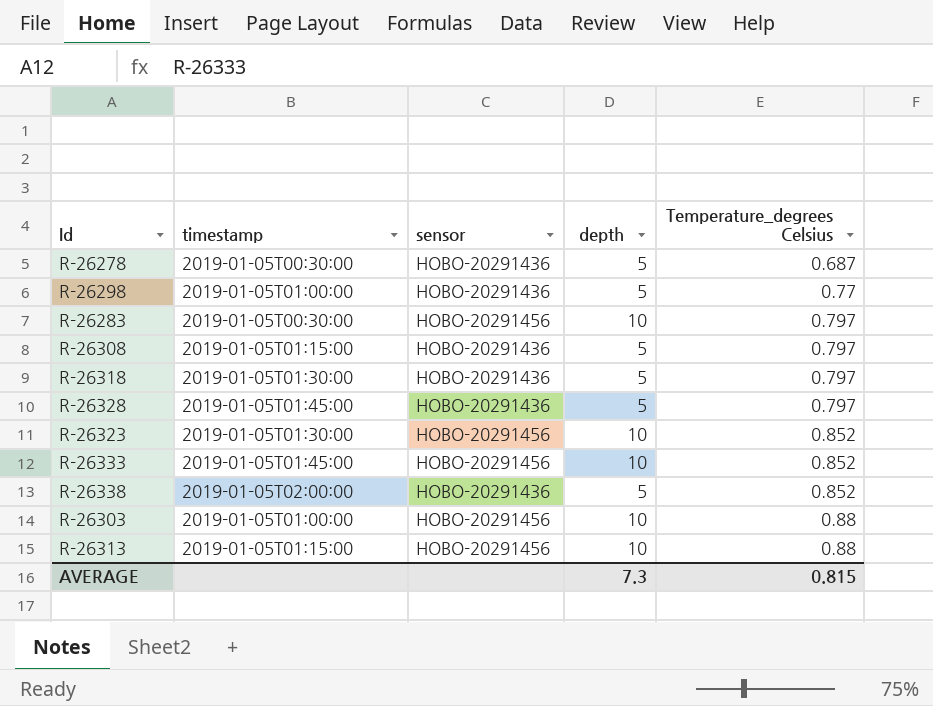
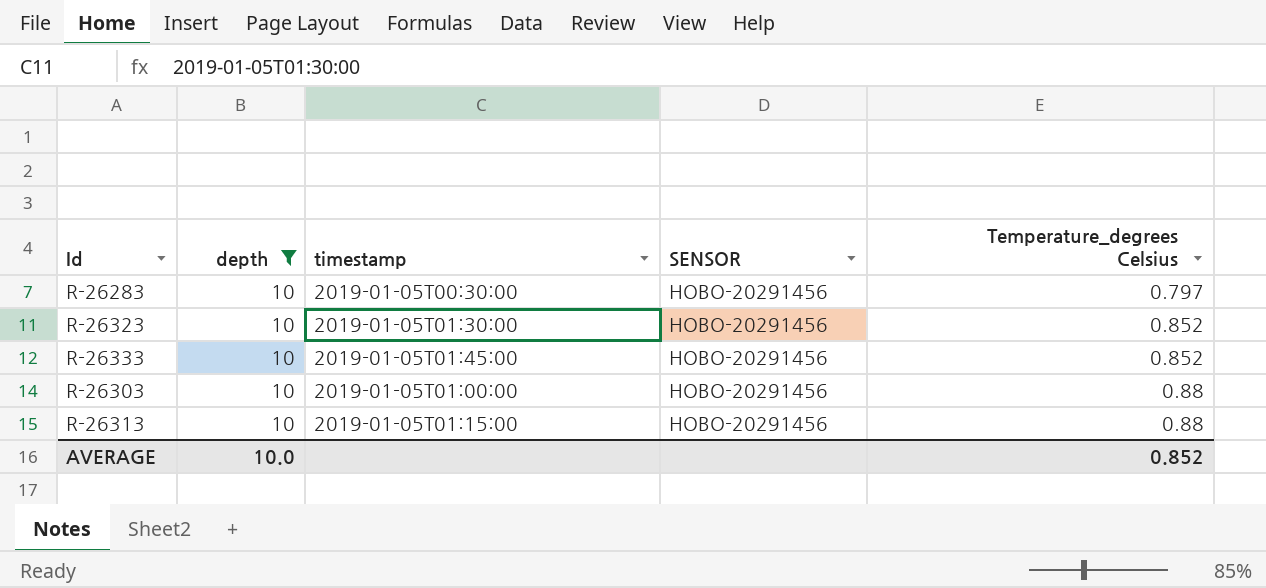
filter: none -> depth = 10
column depth | position: 4 -> 2
column name: sensor -> SENSOR
AVERAGE | depth: 7.3 -> 10.0
AVERAGE | Temperature_degrees Celsius: 0.815 -> 0.852

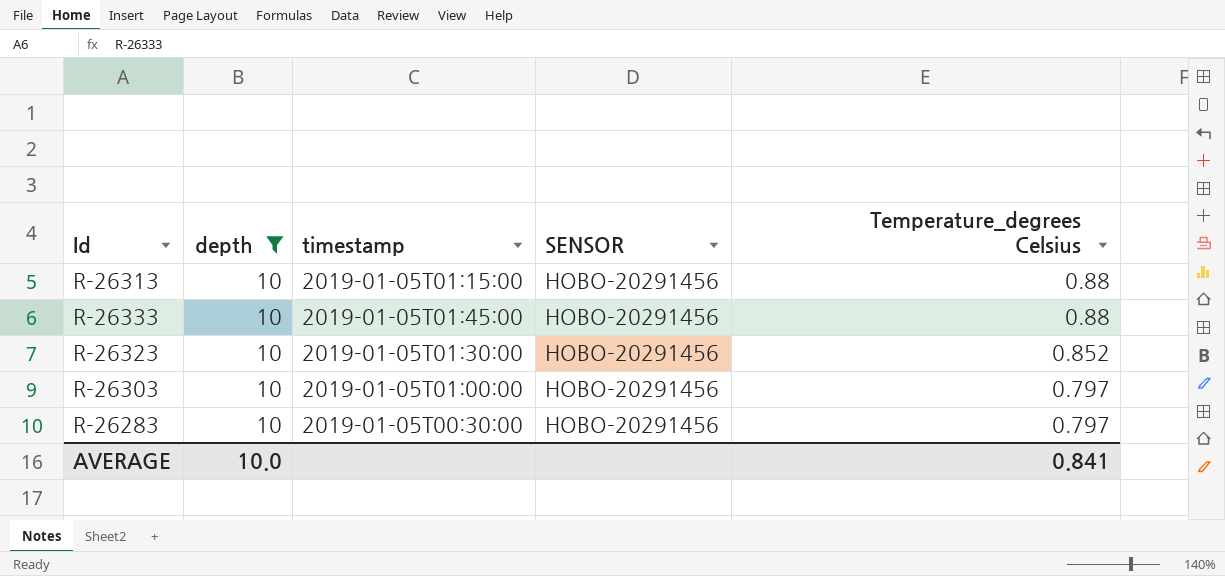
row order: Temperature_degrees Celsius ascending -> Temperature_degrees Celsius descending
R-26333 | Temperature_degrees Celsius: 0.852 -> 0.88
R-26303 | Temperature_degrees Celsius: 0.88 -> 0.797
AVERAGE | Temperature_degrees Celsius: 0.852 -> 0.841

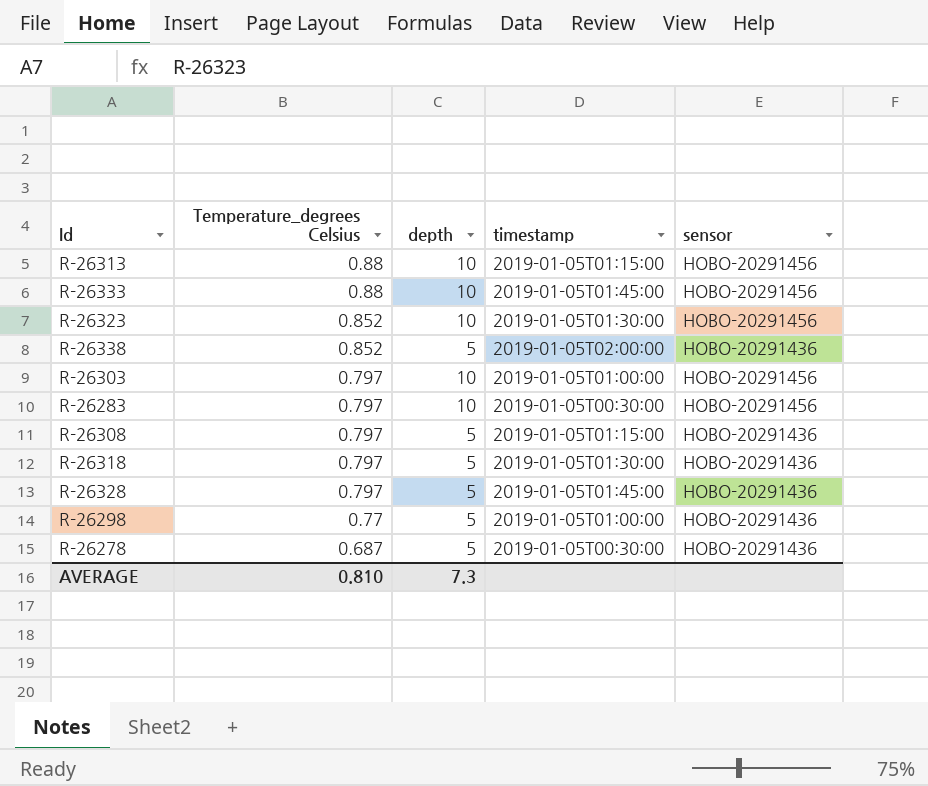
filter: depth = 10 -> none
column Temperature_degrees Celsius | position: 5 -> 2
column name: SENSOR -> sensor
AVERAGE | Temperature_degrees Celsius: 0.841 -> 0.810
AVERAGE | depth: 10.0 -> 7.3

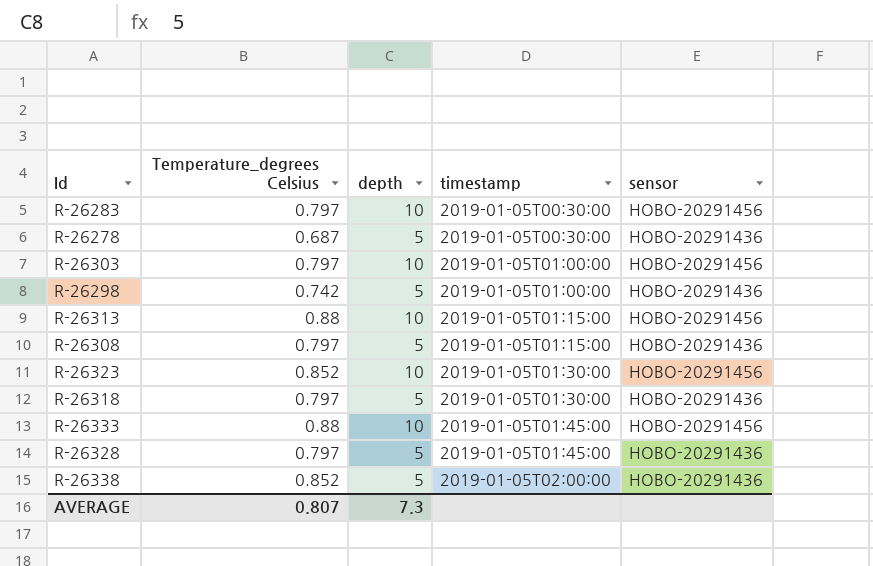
row order: Temperature_degrees Celsius descending -> timestamp ascending
R-26298 | Temperature_degrees Celsius: 0.77 -> 0.742
AVERAGE | Temperature_degrees Celsius: 0.810 -> 0.807

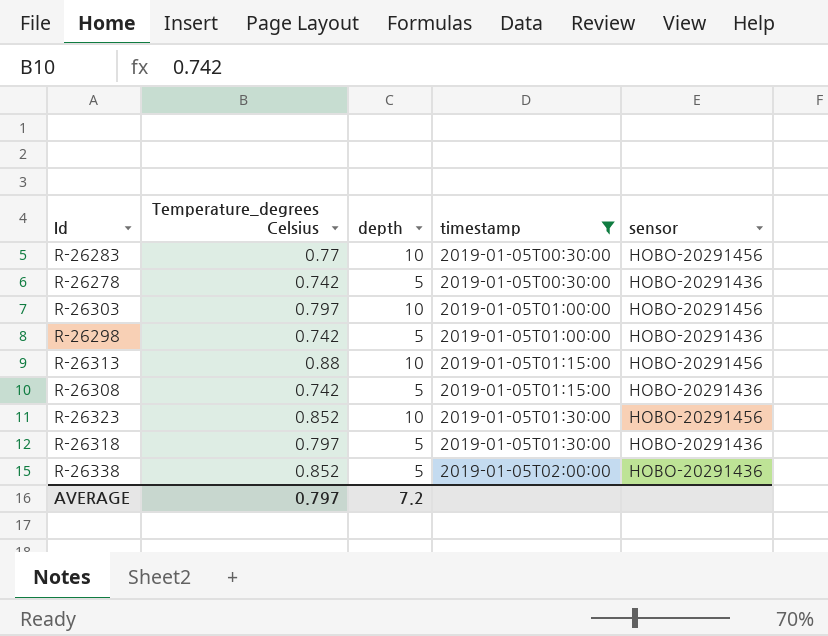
filter: none -> timestamp != 2019-01-05T01:45:00
R-26283 | Temperature_degrees Celsius: 0.797 -> 0.77
R-26278 | Temperature_degrees Celsius: 0.687 -> 0.742
R-26308 | Temperature_degrees Celsius: 0.797 -> 0.742
AVERAGE | Temperature_degrees Celsius: 0.807 -> 0.797
AVERAGE | depth: 7.3 -> 7.2

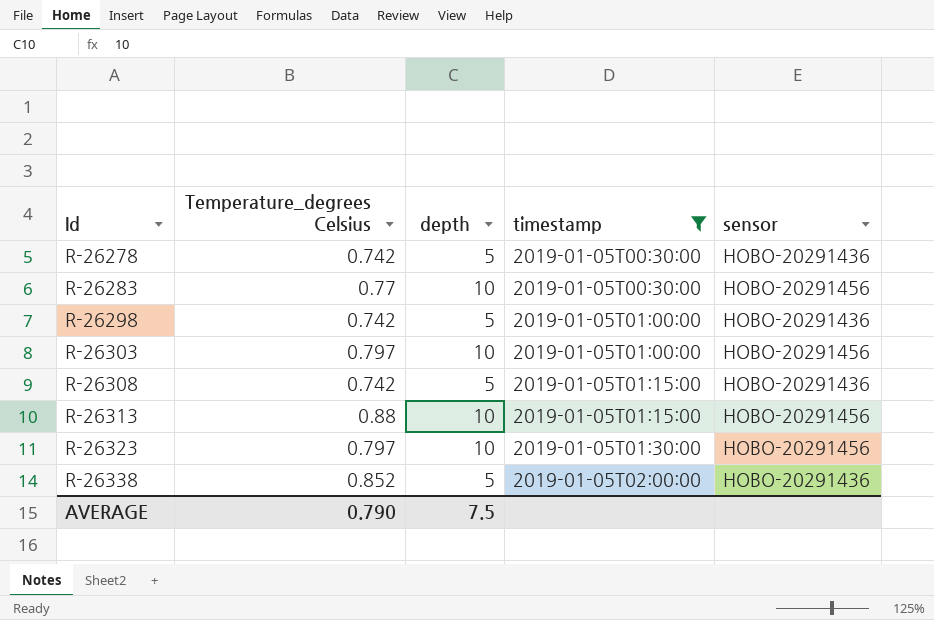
row order: timestamp ascending -> Id ascending
row R-26318: 0.797 | 5 | 2019-01-05T01:30:00 | HOBO-20291436 -> none
R-26323 | Temperature_degrees Celsius: 0.852 -> 0.797
AVERAGE | Temperature_degrees Celsius: 0.797 -> 0.790
AVERAGE | depth: 7.2 -> 7.5

